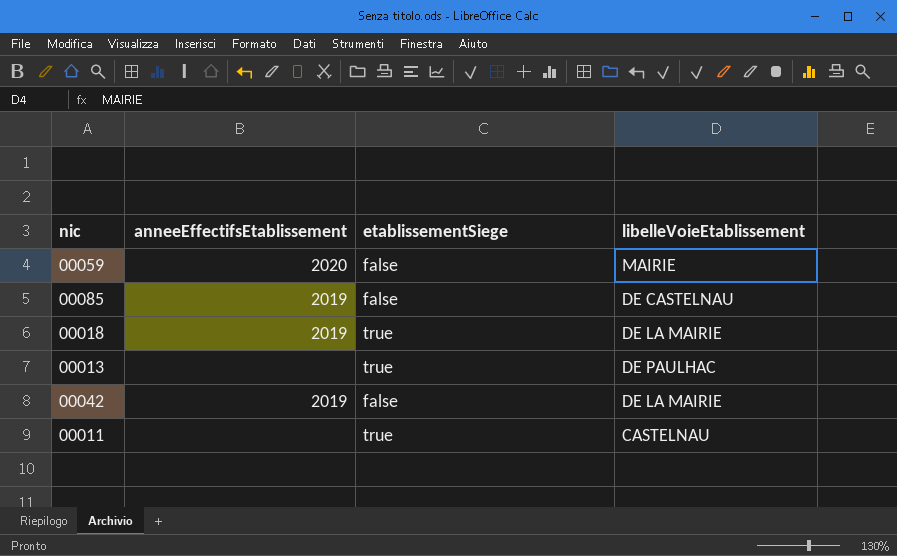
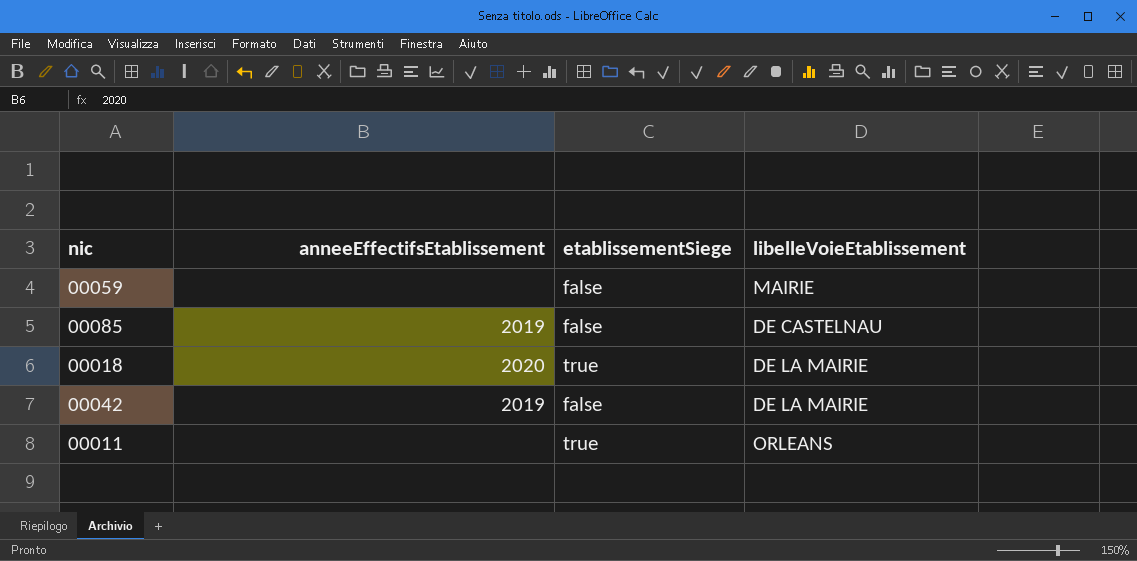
row 00013: none | true | DE PAULHAC -> none
00059 | anneeEffectifsEtablissement: 2020 -> none
00018 | anneeEffectifsEtablissement: 2019 -> 2020
00011 | libelleVoieEtablissement: CASTELNAU -> ORLEANS

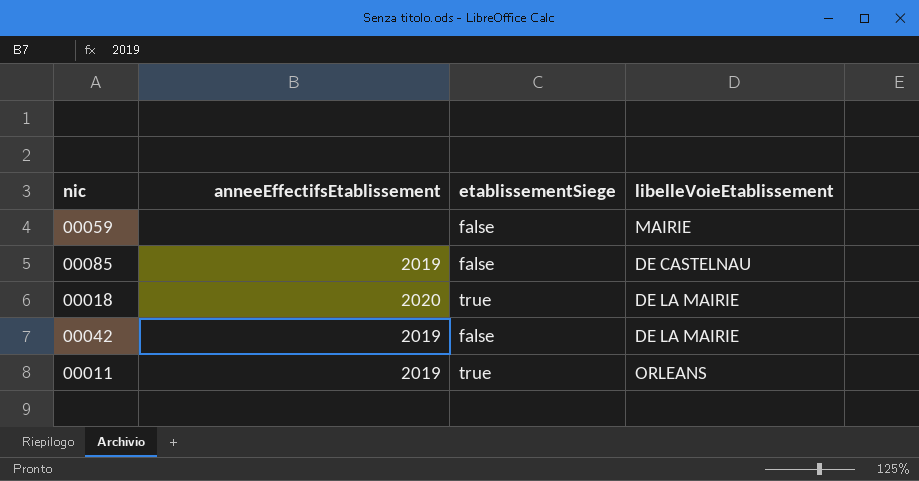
00011 | anneeEffectifsEtablissement: none -> 2019

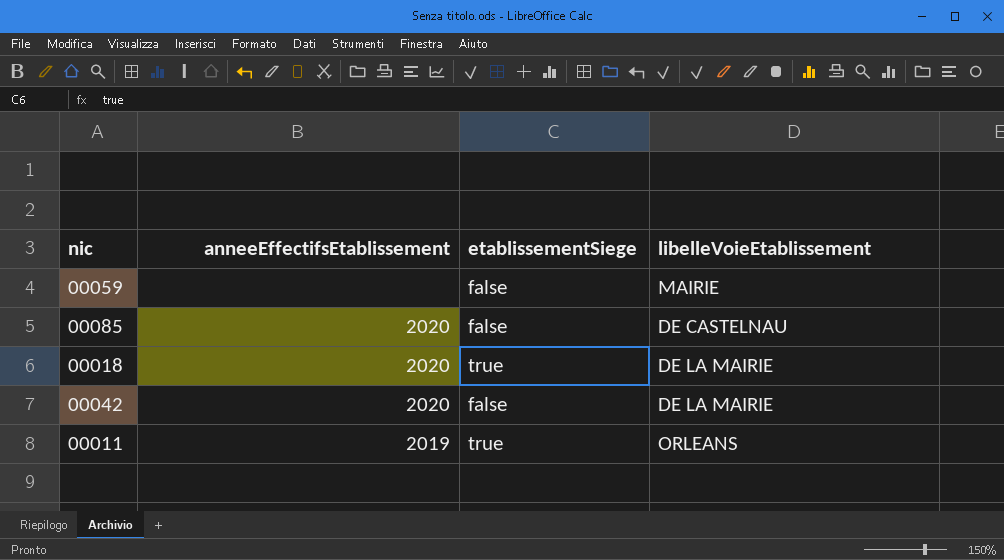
00085 | anneeEffectifsEtablissement: 2019 -> 2020
00042 | anneeEffectifsEtablissement: 2019 -> 2020

